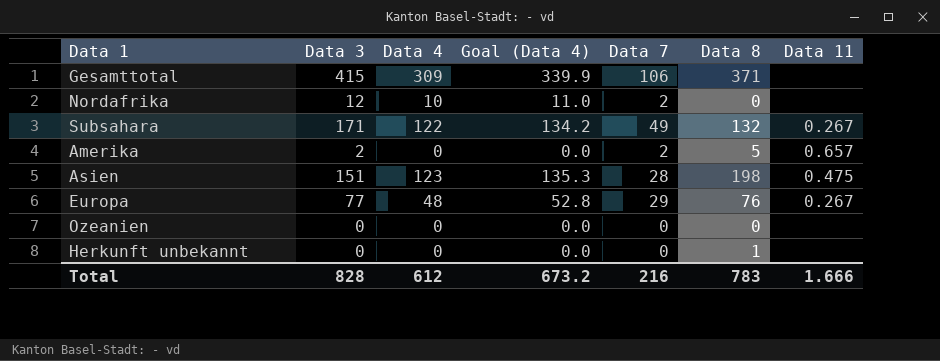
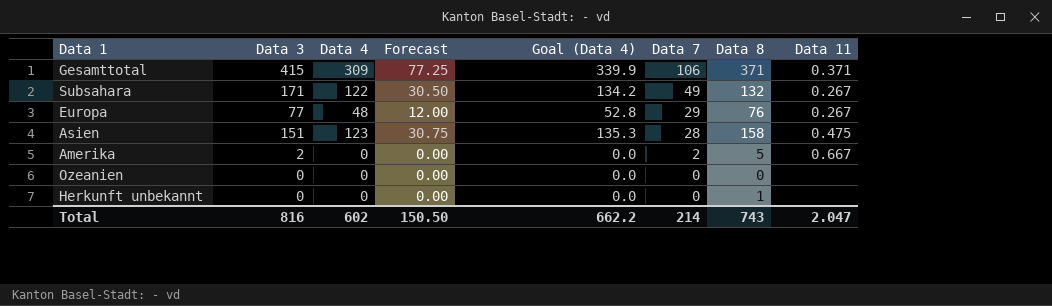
row order: none -> Data 7 descending
column Forecast | formula: none -> [Data 4] * 0.25
row Nordafrika: 12 | 10 | 11.0 | 2 | 0 | none -> none
Gesamttotal | Data 11: none -> 0.371
Asien | Data 8: 198 -> 158
Amerika | Data 11: 0.657 -> 0.667
Total | Data 3: 828 -> 816
Total | Data 4: 612 -> 602
Total | Goal (Data 4): 673.2 -> 662.2
Total | Data 7: 216 -> 214
Total | Data 8: 783 -> 743
Total | Data 11: 1.666 -> 2.047

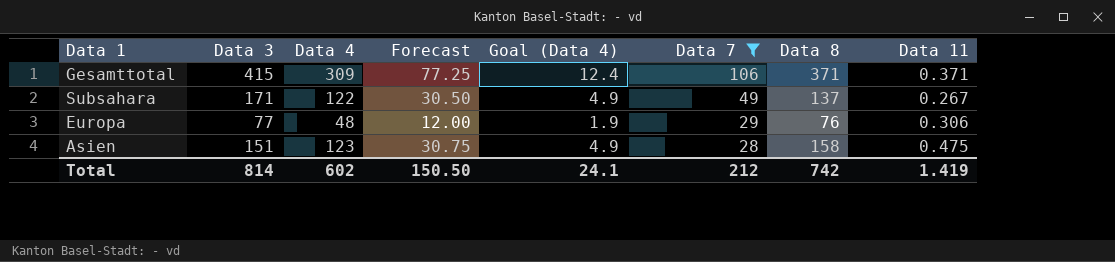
filter: none -> Data 7 >= 28
column Goal (Data 4) | formula: [Data 4] * 1.1 -> [Data 4] * 0.04
Subsahara | Data 8: 132 -> 137
Europa | Data 11: 0.267 -> 0.306
Total | Data 3: 816 -> 814
Total | Goal (Data 4): 662.2 -> 24.1
Total | Data 7: 214 -> 212
Total | Data 8: 743 -> 742
Total | Data 11: 2.047 -> 1.419

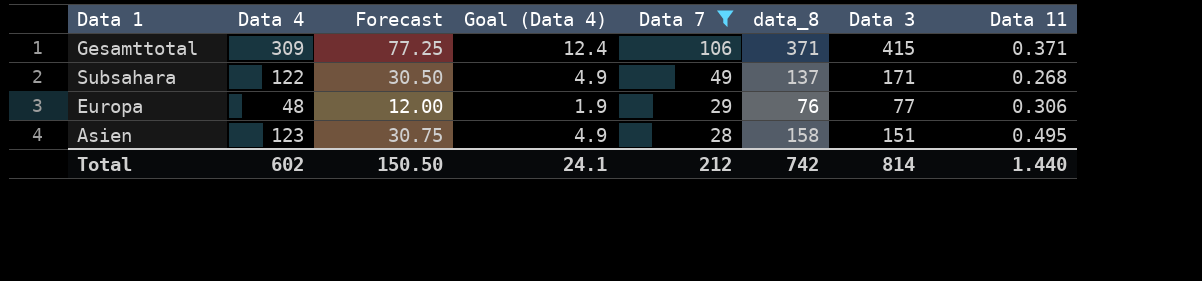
column name: Data 8 -> data_8
column Data 3 | position: 2 -> 7
Subsahara | Data 11: 0.267 -> 0.268
Asien | Data 11: 0.475 -> 0.495
Total | Data 11: 1.419 -> 1.440

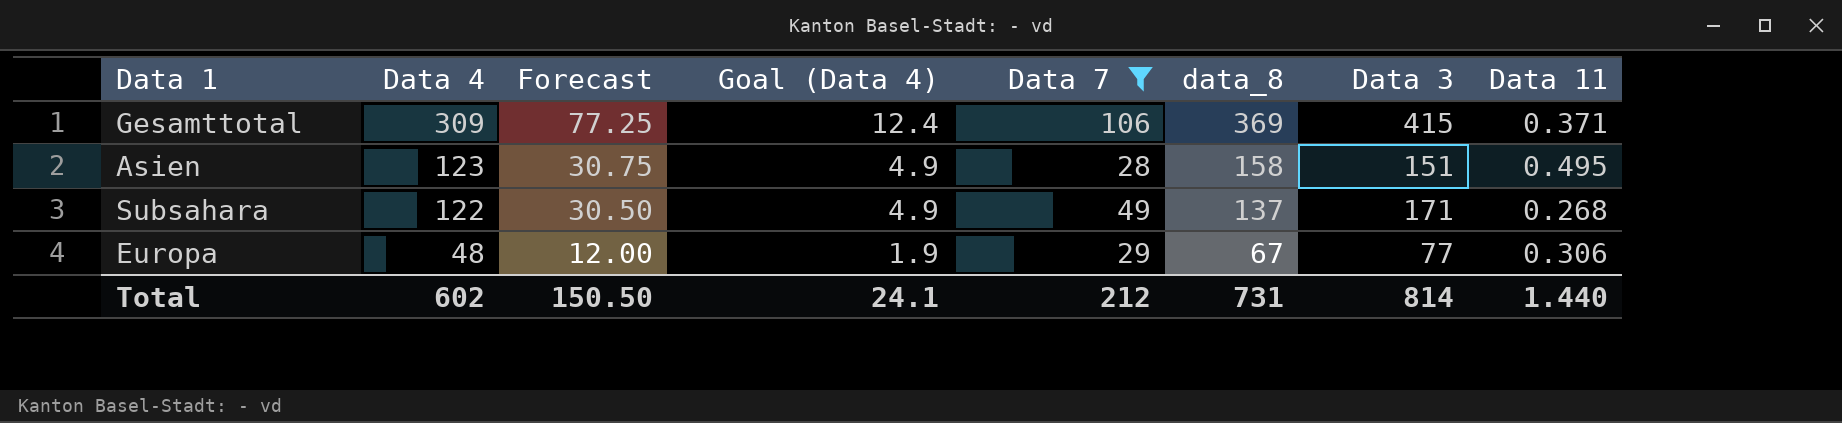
row order: Data 7 descending -> Data 4 descending
Gesamttotal | data_8: 371 -> 369
Europa | data_8: 76 -> 67
Total | data_8: 742 -> 731

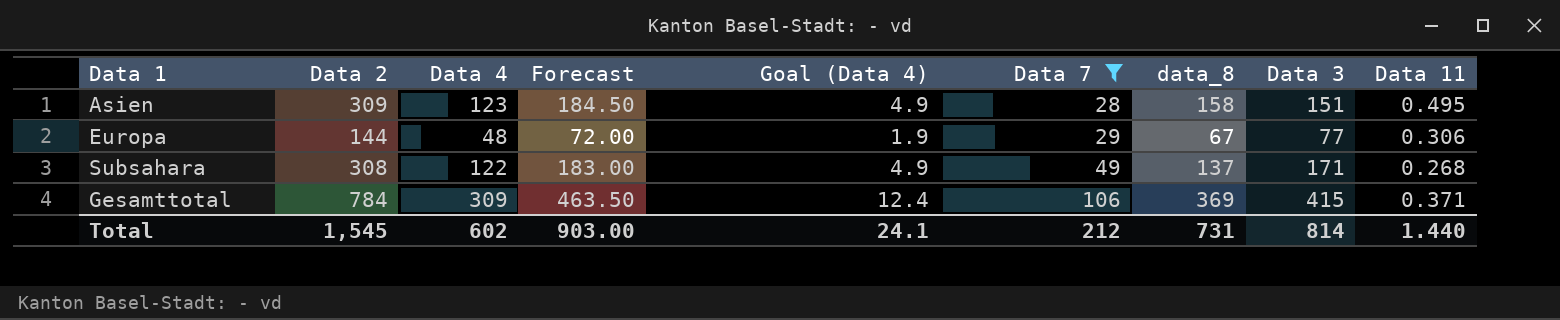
row order: Data 4 descending -> Data 7 ascending
column Data 2 | formula: none -> [data_8] + [Data 3]
column Forecast | formula: [Data 4] * 0.25 -> [Data 4] * 1.5
Total | Forecast: 150.50 -> 903.00

